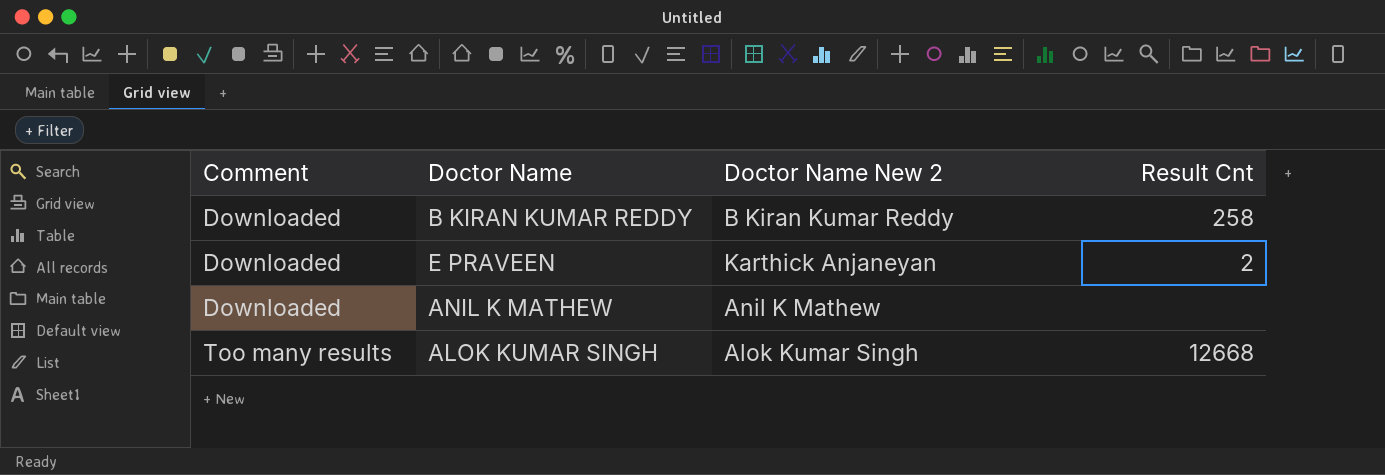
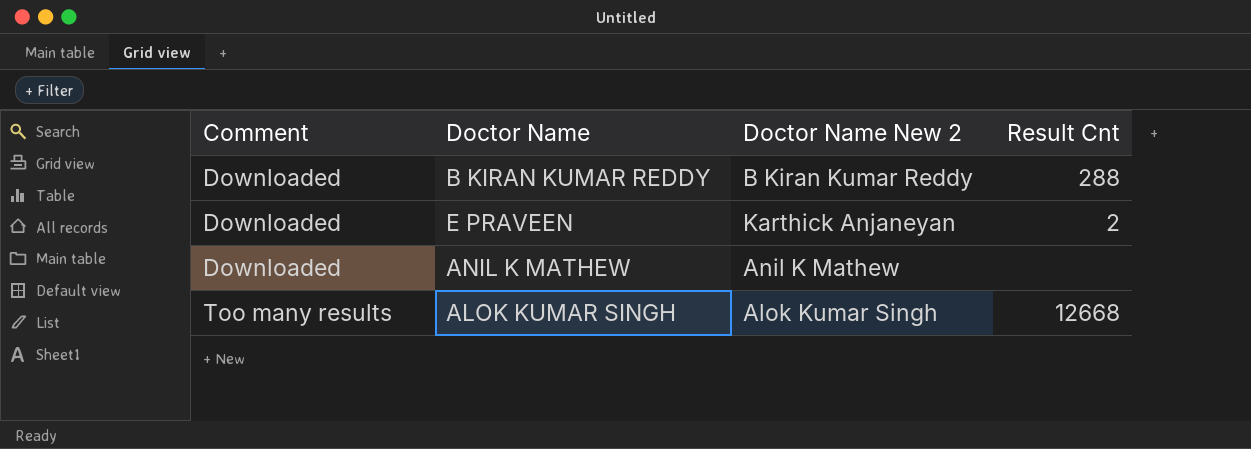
B KIRAN KUMAR REDDY | Result Cnt: 258 -> 288

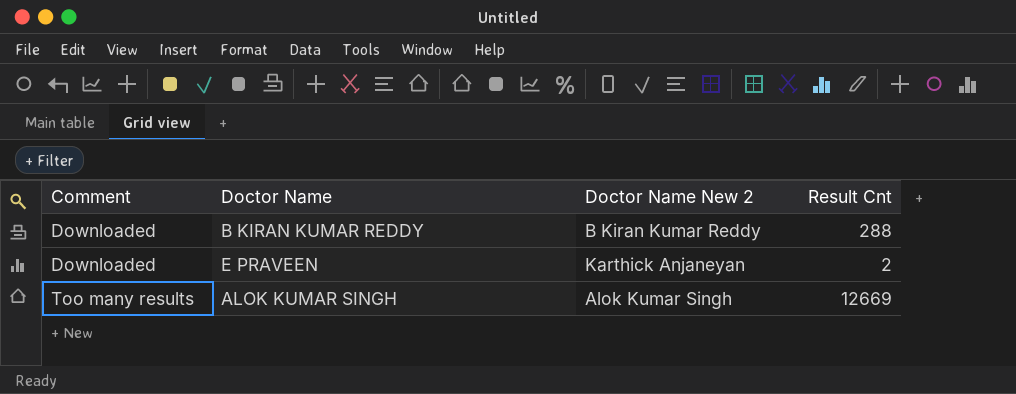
row ANIL K MATHEW: Downloaded | Anil K Mathew | none -> none
ALOK KUMAR SINGH | Result Cnt: 12668 -> 12669

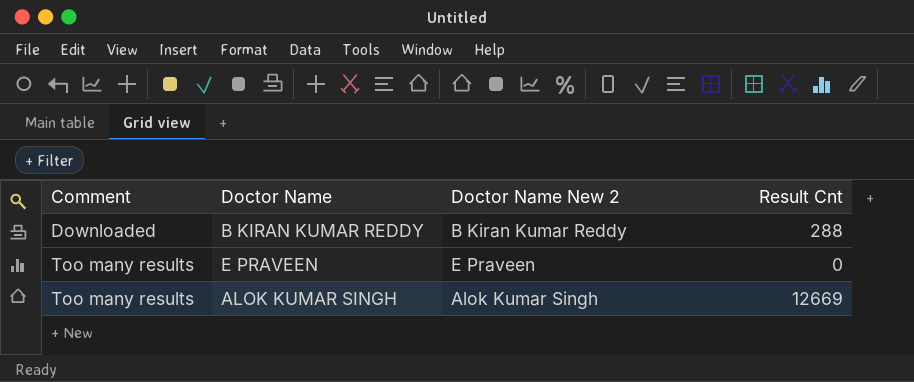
E PRAVEEN | Comment: Downloaded -> Too many results
E PRAVEEN | Doctor Name New 2: Karthick Anjaneyan -> E Praveen
E PRAVEEN | Result Cnt: 2 -> 0

